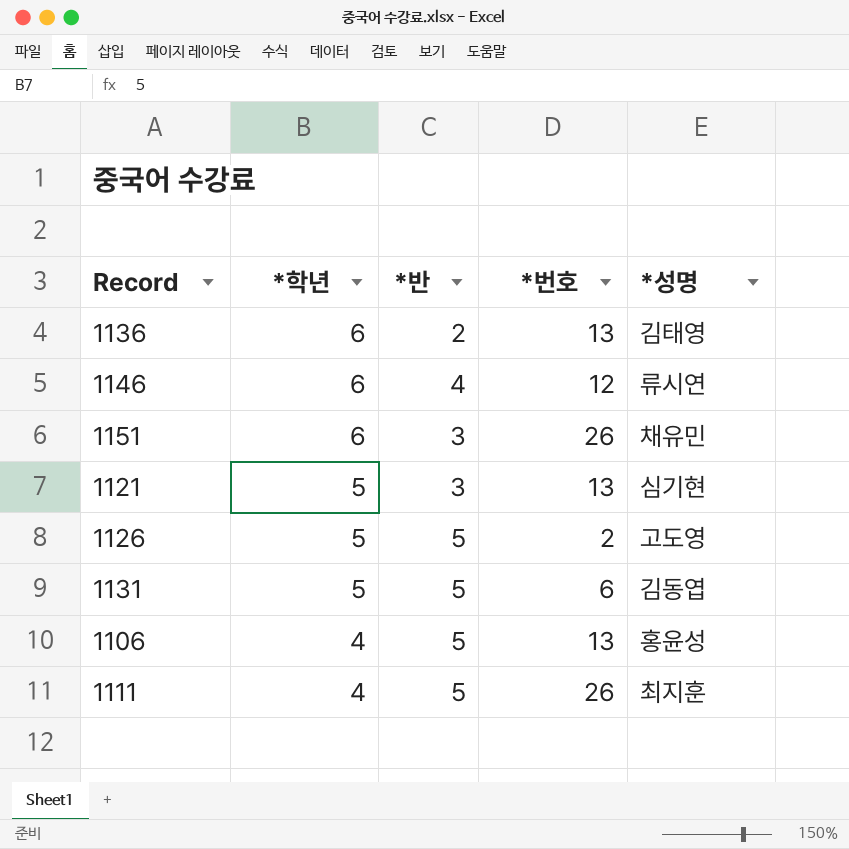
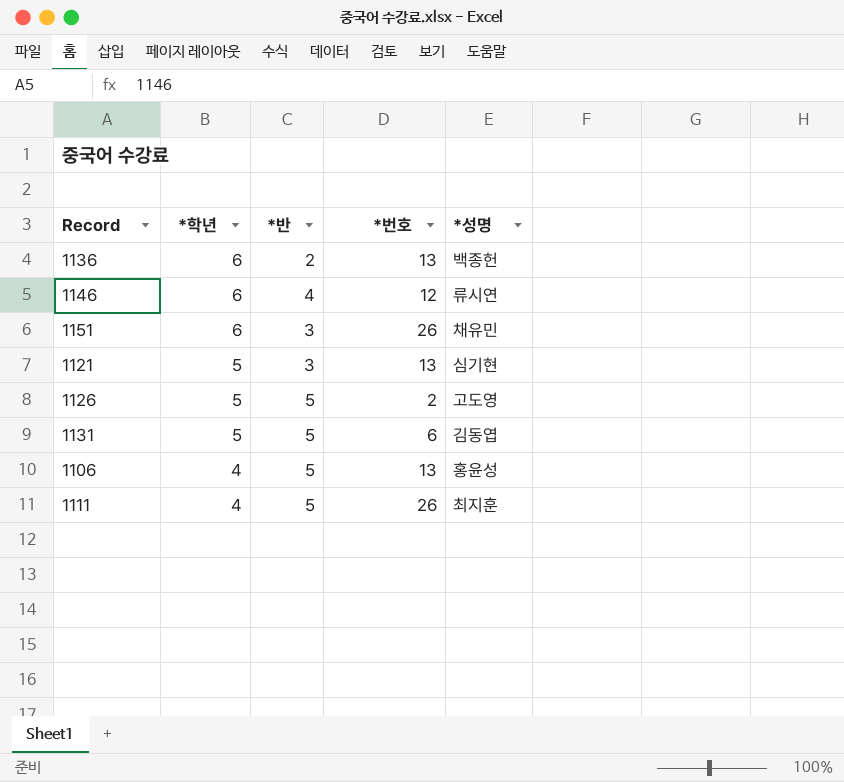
1136 | *성명: 김태영 -> 백종헌

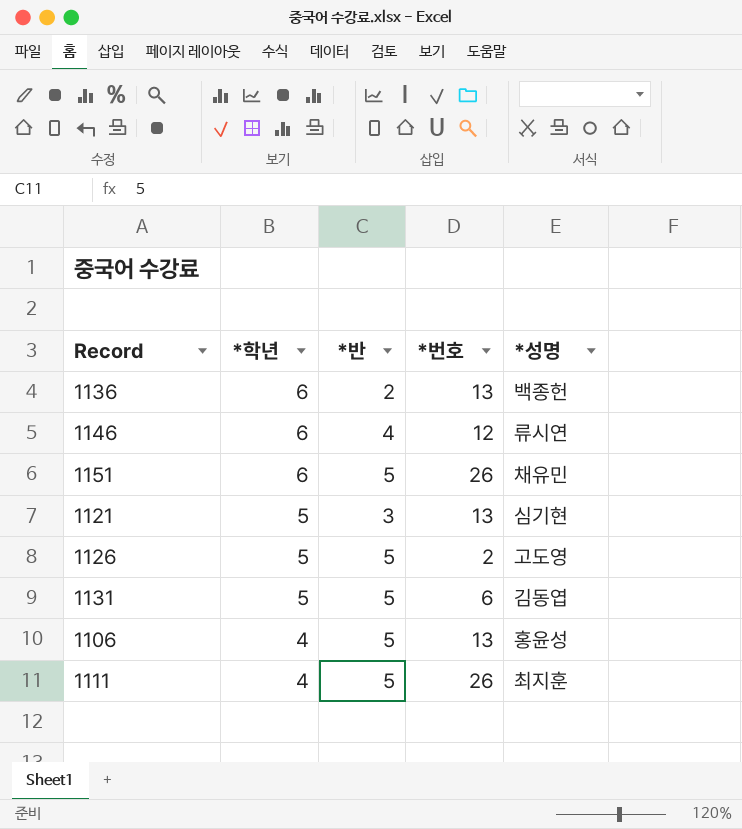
1151 | *반: 3 -> 5

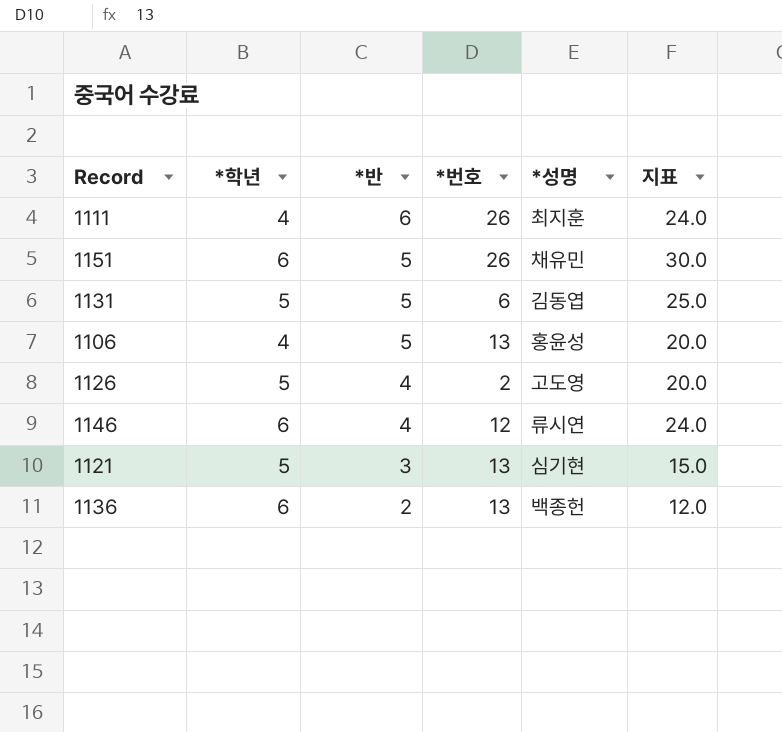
row order: *학년 descending -> *반 descending
column 지표 | formula: none -> [*학년] * [*반]
1111 | *반: 5 -> 6
1126 | *반: 5 -> 4

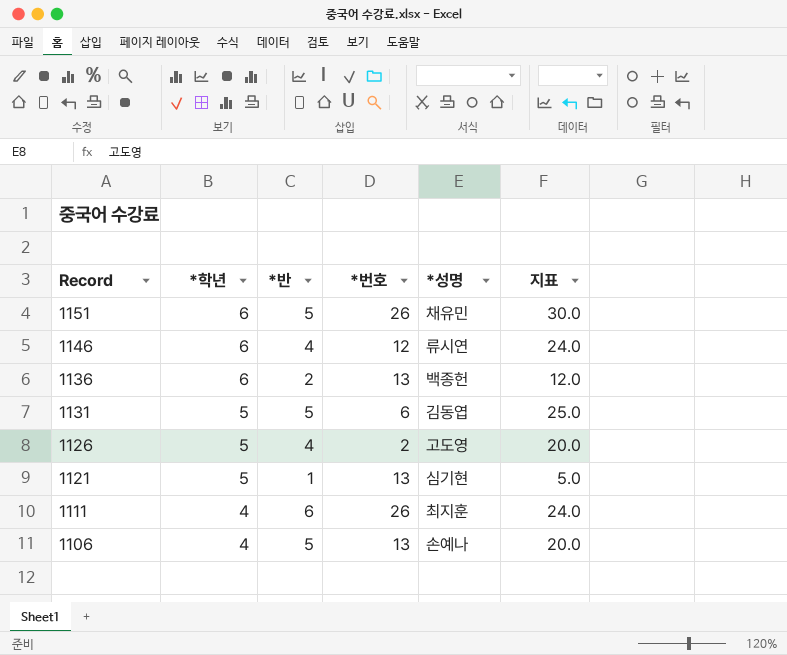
row order: *반 descending -> Record descending
1121 | *반: 3 -> 1
1121 | 지표: 15.0 -> 5.0
1106 | *성명: 홍윤성 -> 손예나

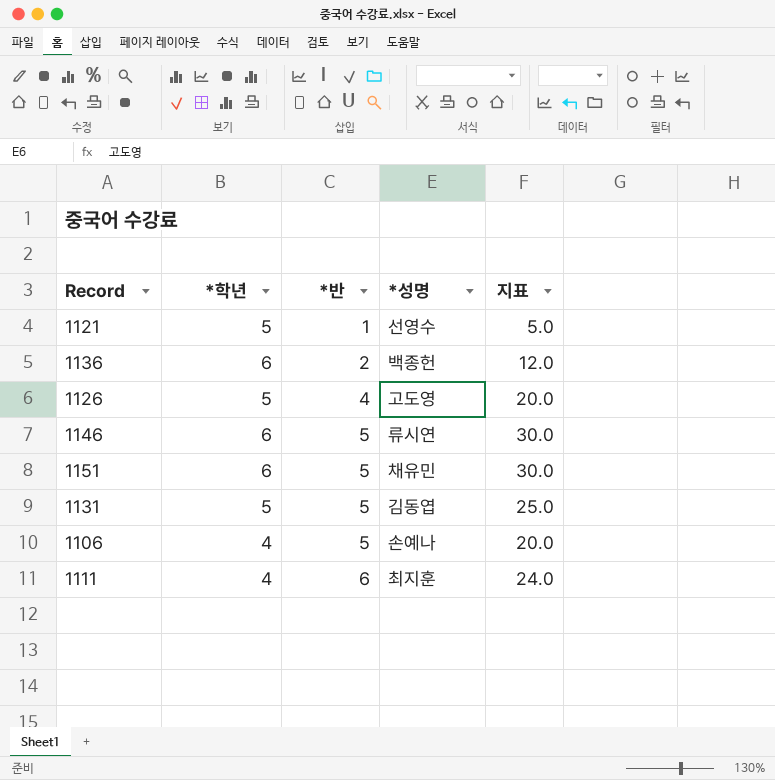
row order: Record descending -> *반 ascending
column *번호 | position: 4 -> none
1121 | *성명: 심기현 -> 선영수
1146 | *반: 4 -> 5
1146 | 지표: 24.0 -> 30.0

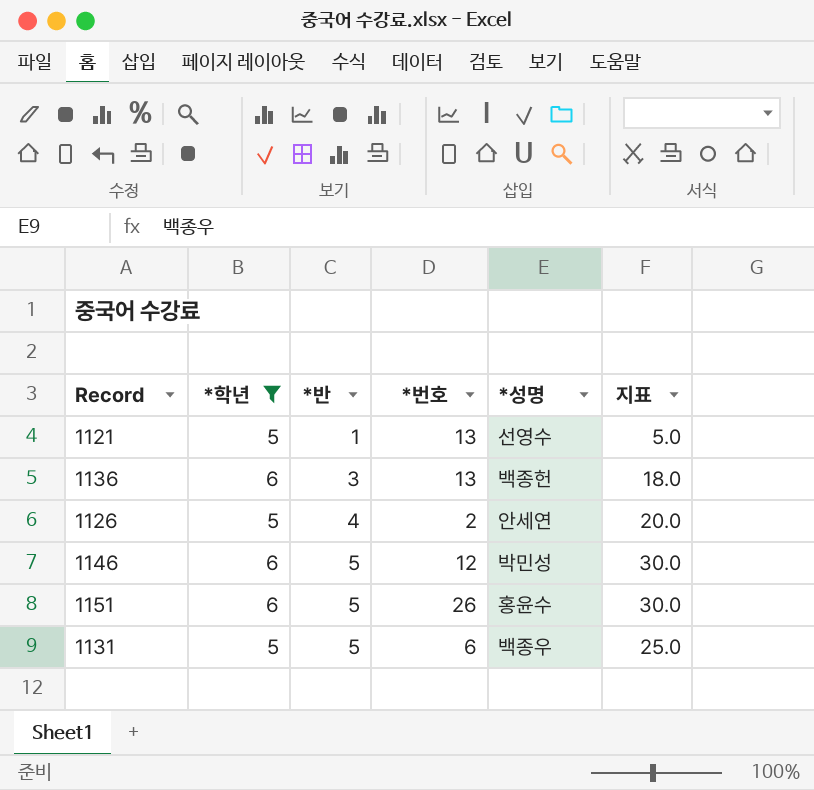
filter: none -> *학년 != 4
column *번호 | position: none -> 4
1136 | *반: 2 -> 3
1136 | 지표: 12.0 -> 18.0
1126 | *성명: 고도영 -> 안세연
1146 | *성명: 류시연 -> 박민성
1151 | *성명: 채유민 -> 홍윤수
1131 | *성명: 김동엽 -> 백종우

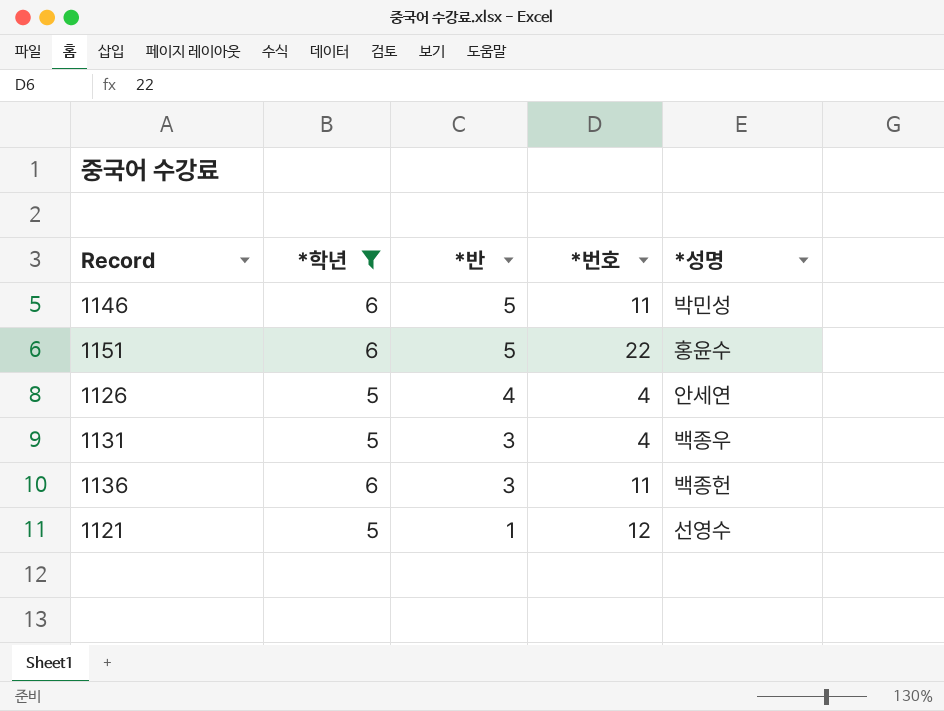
row order: *반 ascending -> *반 descending
column 지표 | formula: [*학년] * [*반] -> none
1146 | *번호: 12 -> 11
1151 | *번호: 26 -> 22
1126 | *번호: 2 -> 4
1131 | *반: 5 -> 3
1131 | *번호: 6 -> 4
1136 | *번호: 13 -> 11
1121 | *번호: 13 -> 12

